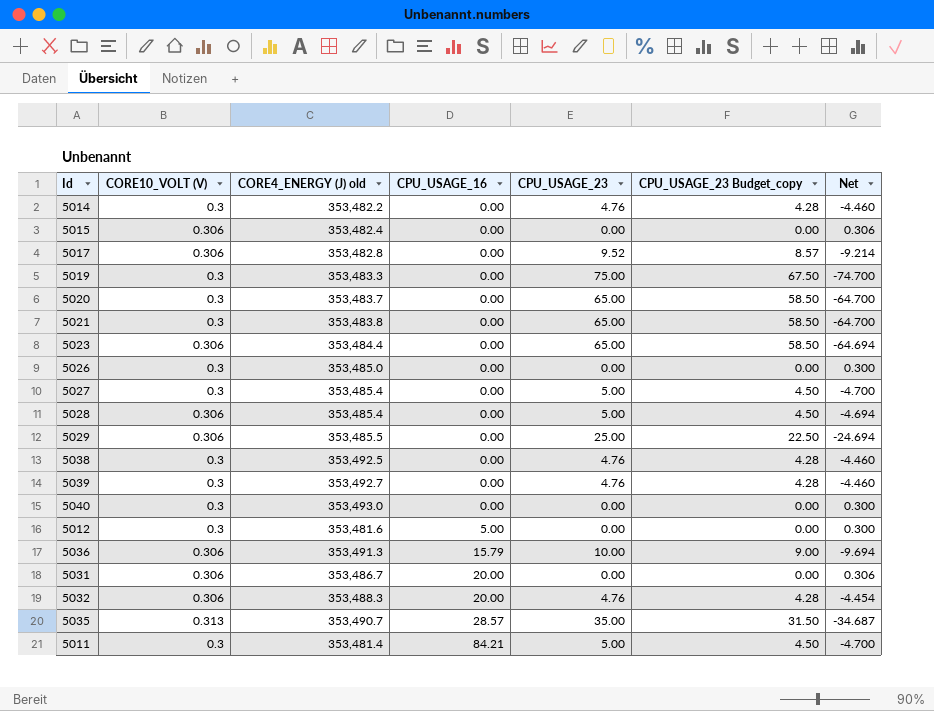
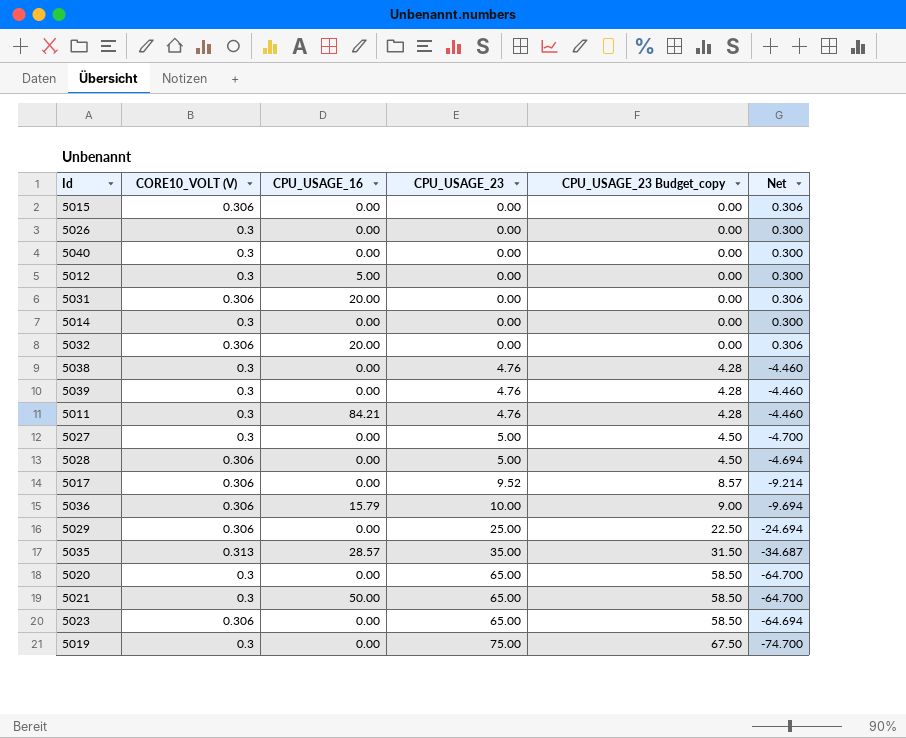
row order: CPU_USAGE_16 ascending -> CPU_USAGE_23 ascending
column CORE4_ENERGY (J) old | position: 3 -> none
5014 | CPU_USAGE_23: 4.76 -> 0.00
5014 | CPU_USAGE_23 Budget_copy: 4.28 -> 0.00
5014 | Net: -4.460 -> 0.300
5032 | CPU_USAGE_23: 4.76 -> 0.00
5032 | CPU_USAGE_23 Budget_copy: 4.28 -> 0.00
5032 | Net: -4.454 -> 0.306
5011 | CPU_USAGE_23: 5.00 -> 4.76
5011 | CPU_USAGE_23 Budget_copy: 4.50 -> 4.28
5011 | Net: -4.700 -> -4.460
5021 | CPU_USAGE_16: 0.00 -> 50.00

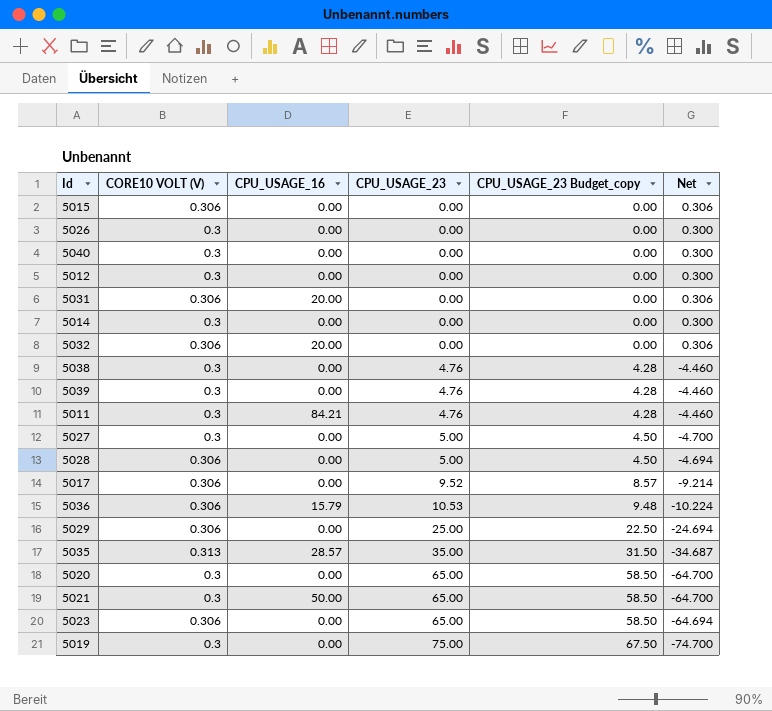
column name: CORE10_VOLT (V) -> CORE10 VOLT (V)
5012 | CPU_USAGE_16: 5.00 -> 0.00
5036 | CPU_USAGE_23: 10.00 -> 10.53
5036 | CPU_USAGE_23 Budget_copy: 9.00 -> 9.48
5036 | Net: -9.694 -> -10.224

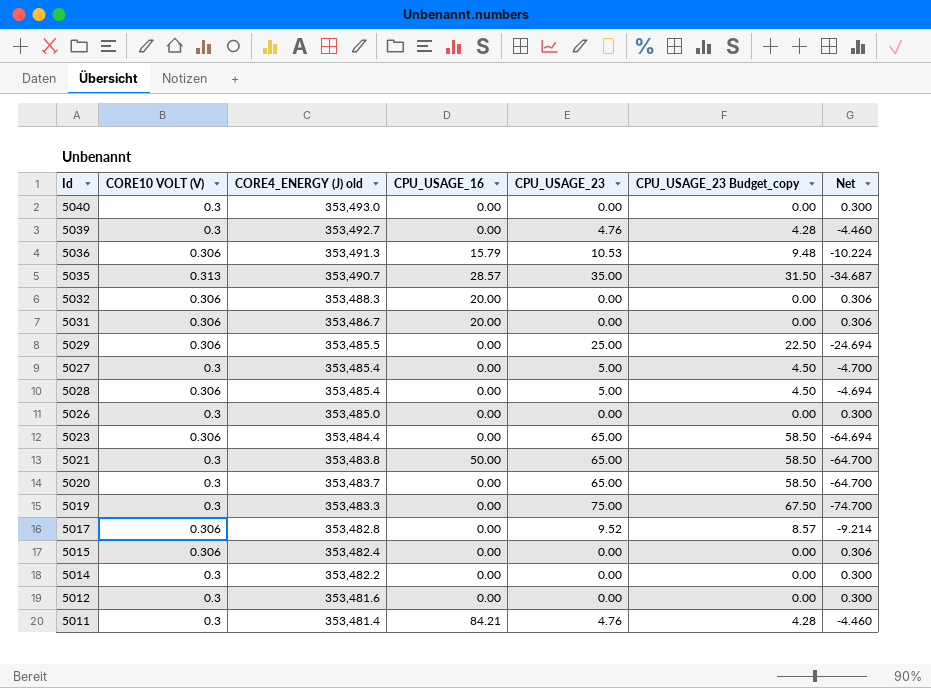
row order: CPU_USAGE_23 ascending -> CORE4_ENERGY (J) old descending
column CORE4_ENERGY (J) old | position: none -> 3
row 5038: 0.3 | 0.00 | 4.76 | 4.28 | -4.460 -> none

